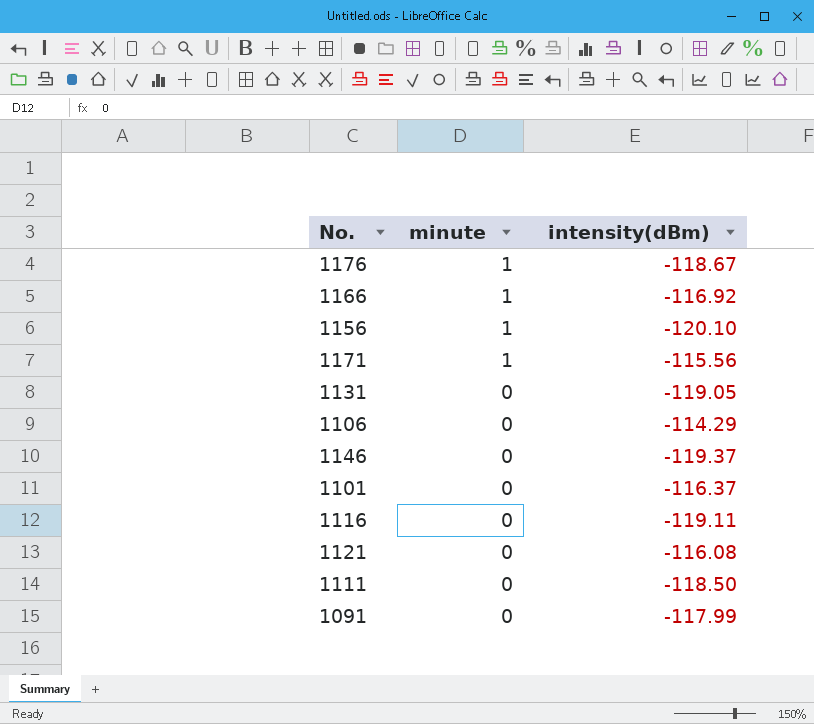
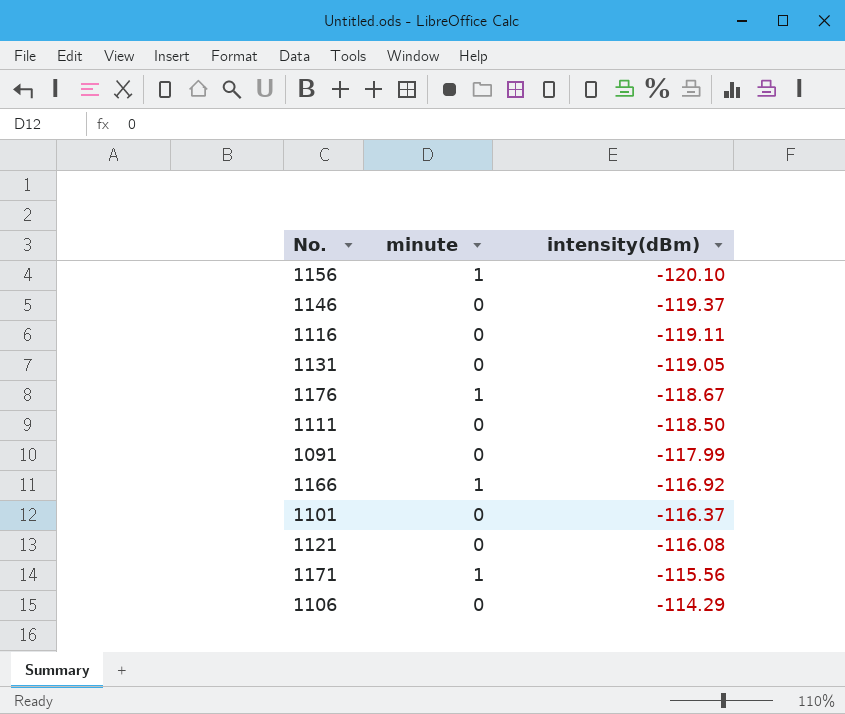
row order: minute descending -> intensity(dBm) ascending

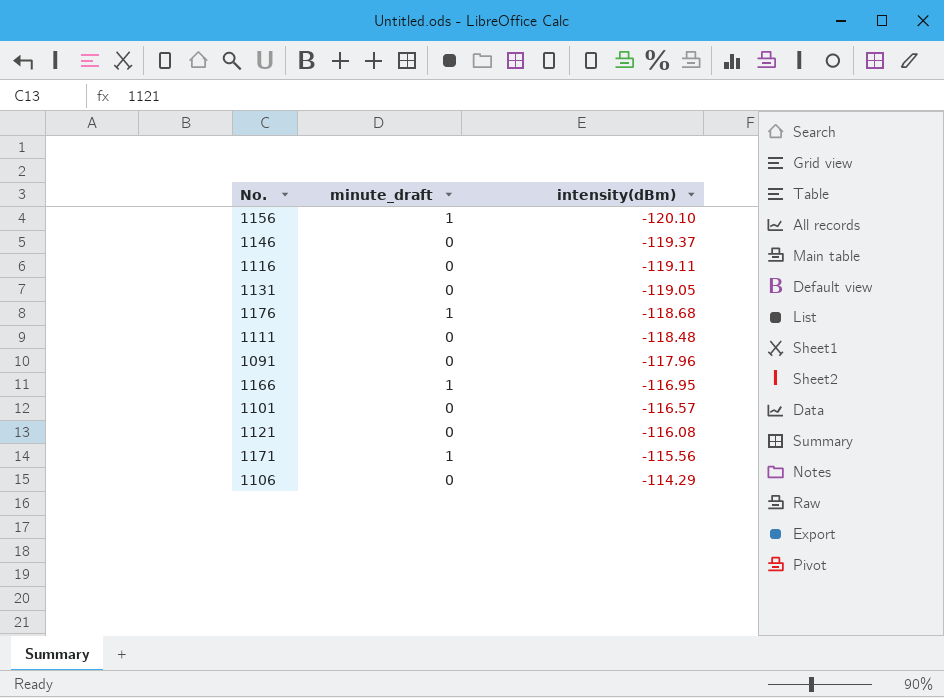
column name: minute -> minute_draft
1176 | intensity(dBm): -118.67 -> -118.68
1111 | intensity(dBm): -118.50 -> -118.48
1091 | intensity(dBm): -117.99 -> -117.96
1166 | intensity(dBm): -116.92 -> -116.95
1101 | intensity(dBm): -116.37 -> -116.57

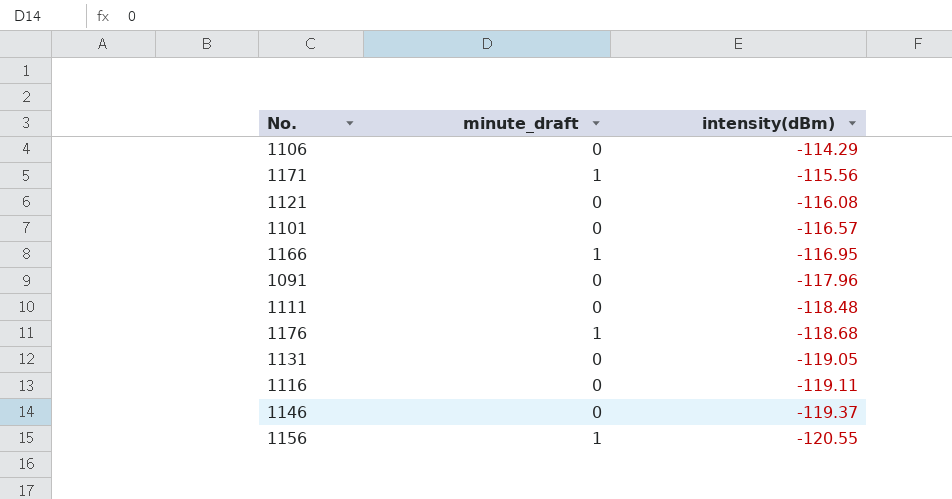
row order: intensity(dBm) ascending -> intensity(dBm) descending
1156 | intensity(dBm): -120.10 -> -120.55

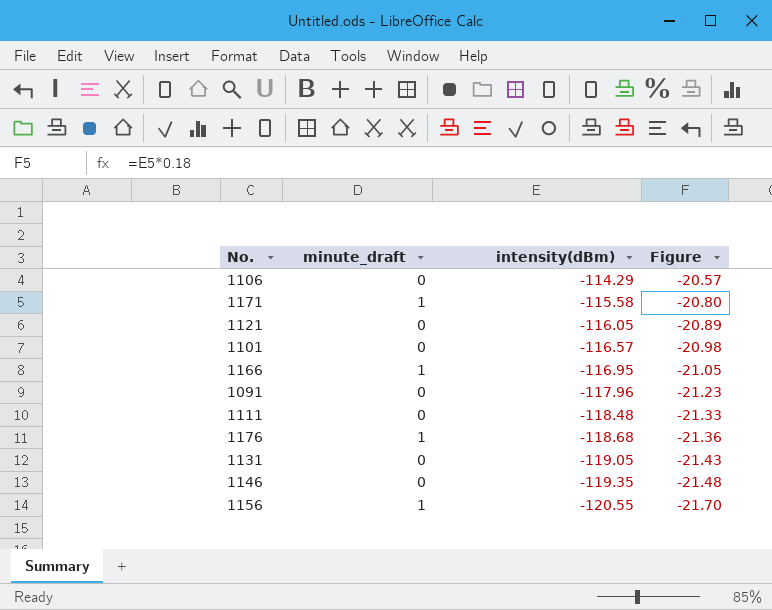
column Figure | formula: none -> [intensity(dBm)] * 0.18
row 1116: 0 | -119.11 -> none
1171 | intensity(dBm): -115.56 -> -115.58
1121 | intensity(dBm): -116.08 -> -116.05
1146 | intensity(dBm): -119.37 -> -119.35

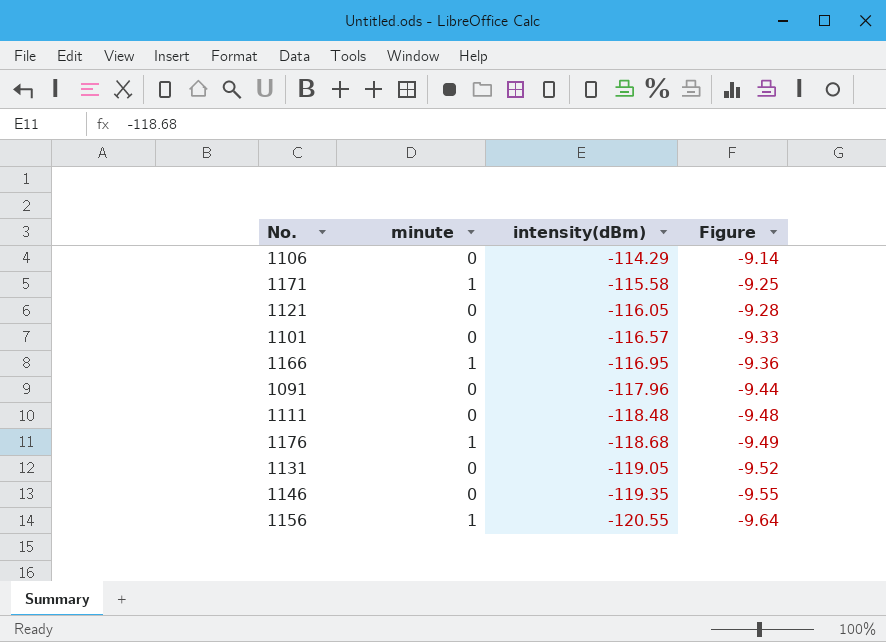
column name: minute_draft -> minute
column Figure | formula: [intensity(dBm)] * 0.18 -> [intensity(dBm)] * 0.08

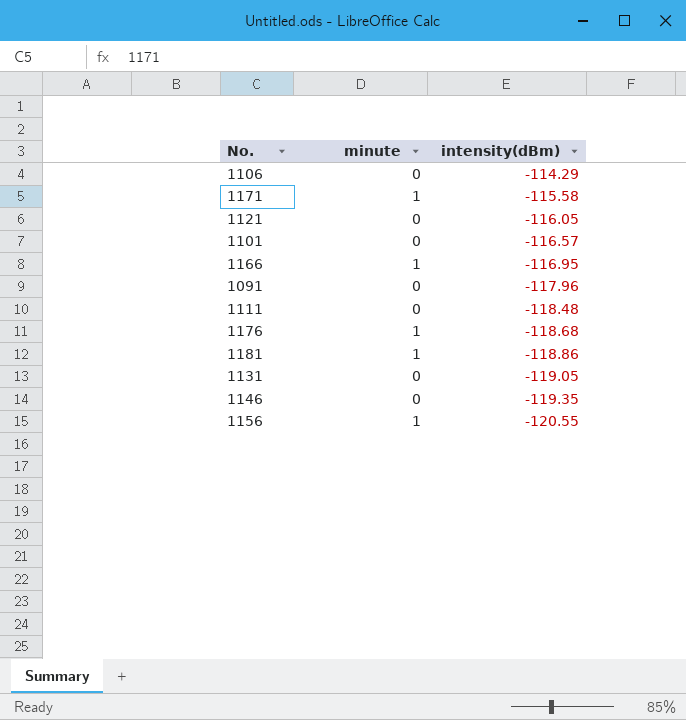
column Figure | formula: [intensity(dBm)] * 0.08 -> none
row 1181: none -> 1 | -118.86

